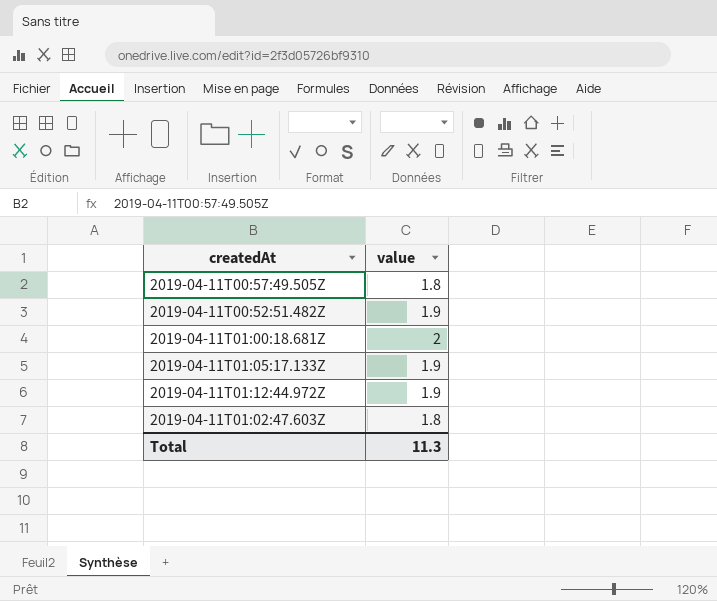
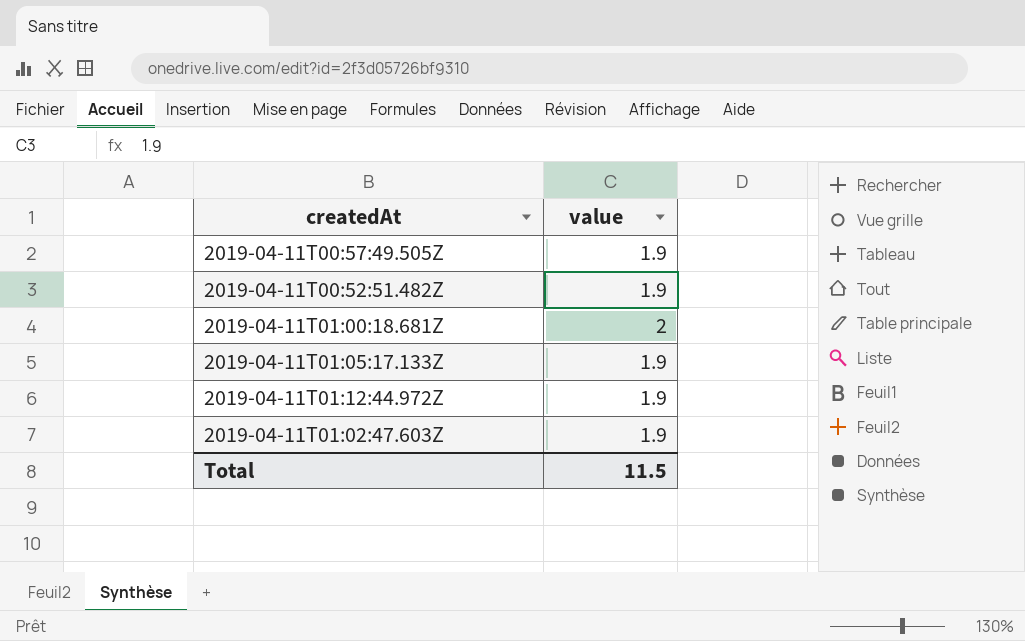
2019-04-11T00:57:49.505Z | value: 1.8 -> 1.9
2019-04-11T01:02:47.603Z | value: 1.8 -> 1.9
Total | value: 11.3 -> 11.5

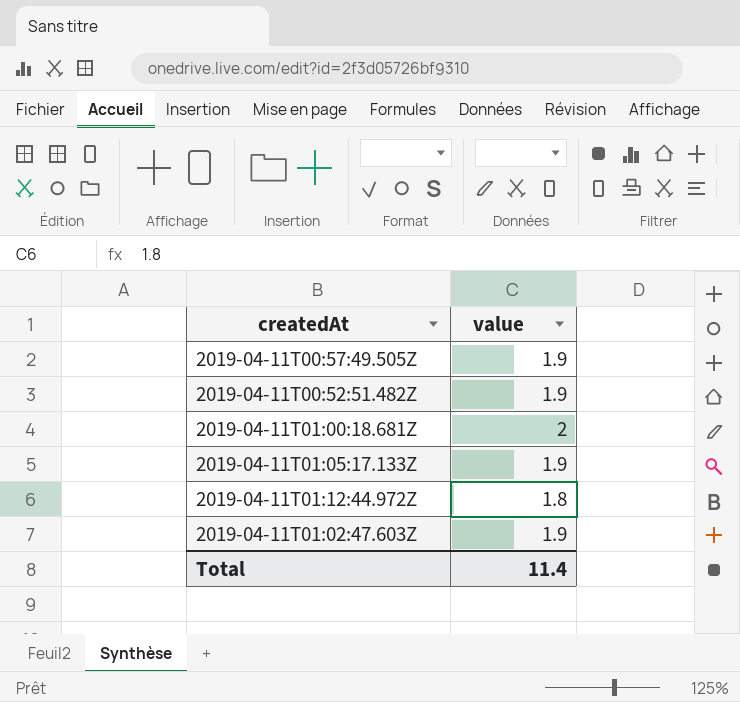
2019-04-11T01:12:44.972Z | value: 1.9 -> 1.8
Total | value: 11.5 -> 11.4

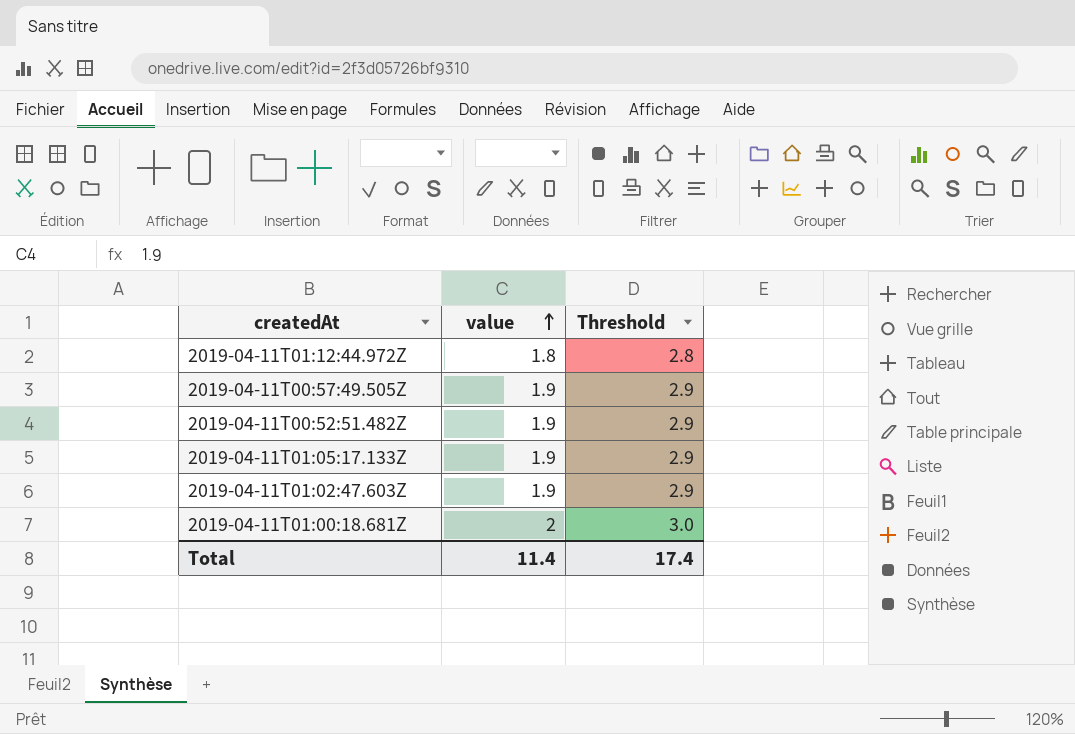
row order: none -> value ascending
column Threshold | formula: none -> [value] + 1

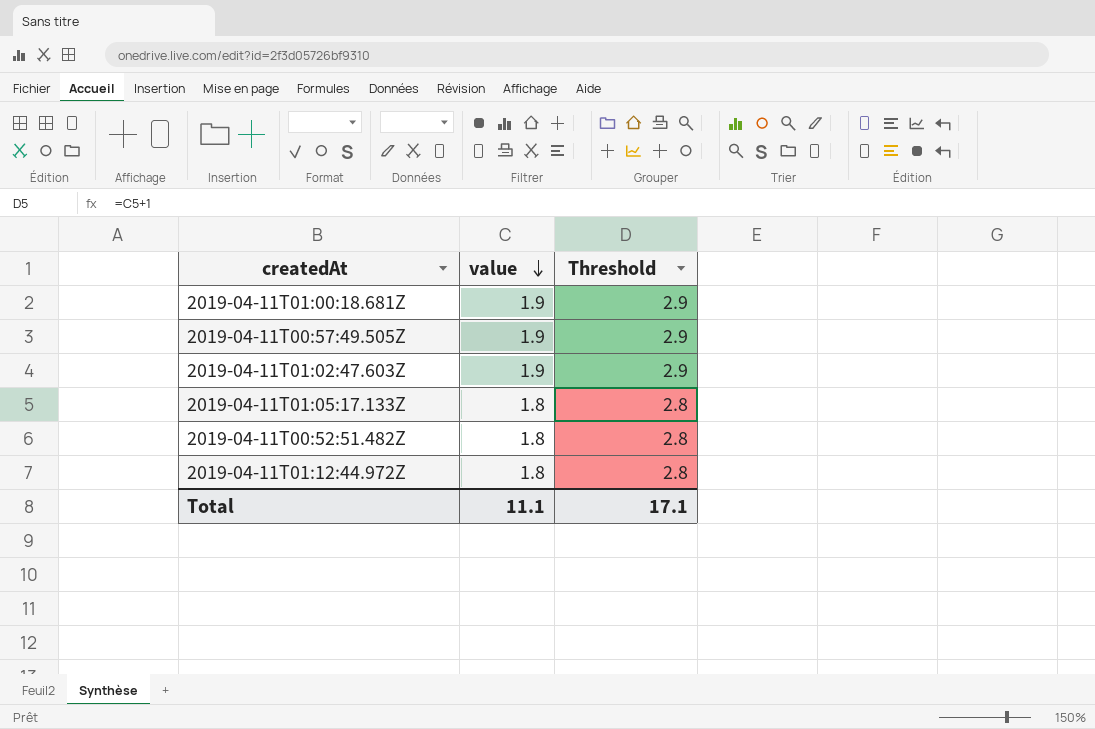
row order: value ascending -> value descending
2019-04-11T01:00:18.681Z | value: 2 -> 1.9
2019-04-11T01:00:18.681Z | Threshold: 3.0 -> 2.9
2019-04-11T01:05:17.133Z | value: 1.9 -> 1.8
2019-04-11T01:05:17.133Z | Threshold: 2.9 -> 2.8
2019-04-11T00:52:51.482Z | value: 1.9 -> 1.8
2019-04-11T00:52:51.482Z | Threshold: 2.9 -> 2.8
Total | value: 11.4 -> 11.1
Total | Threshold: 17.4 -> 17.1

